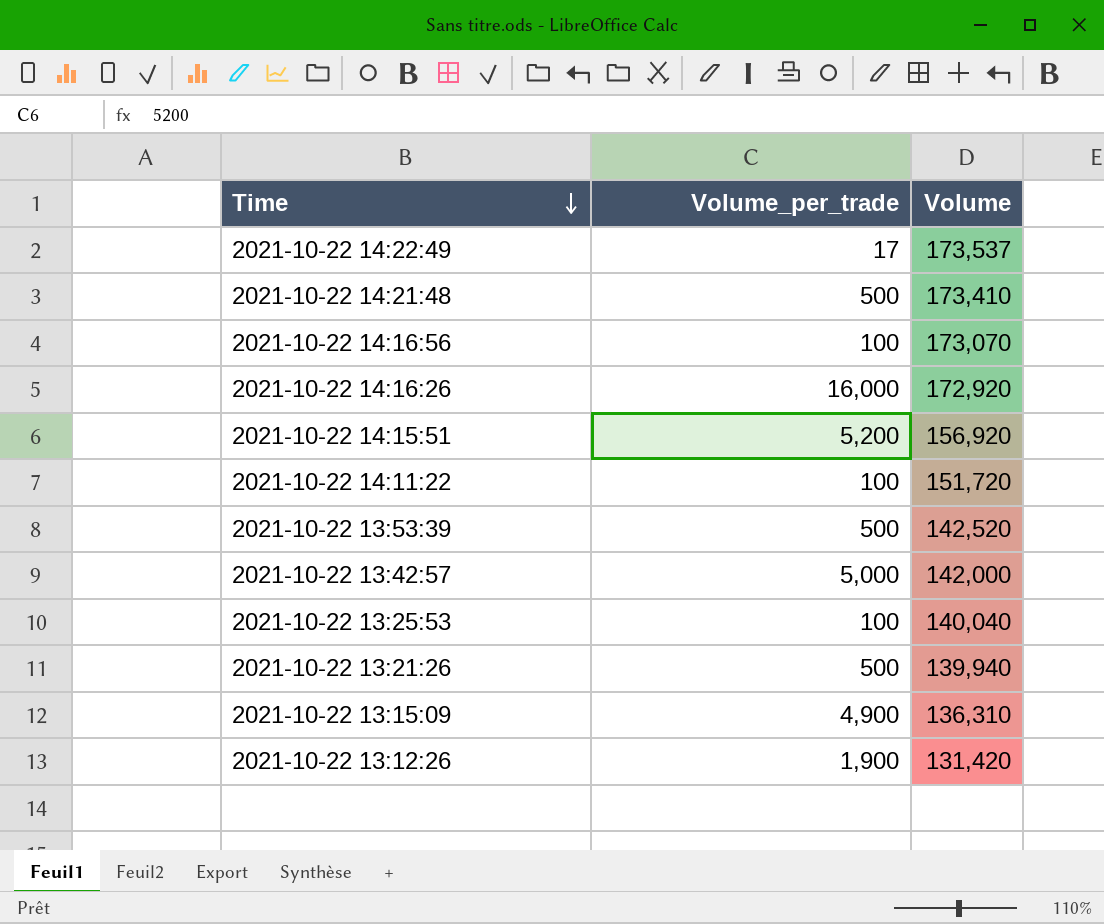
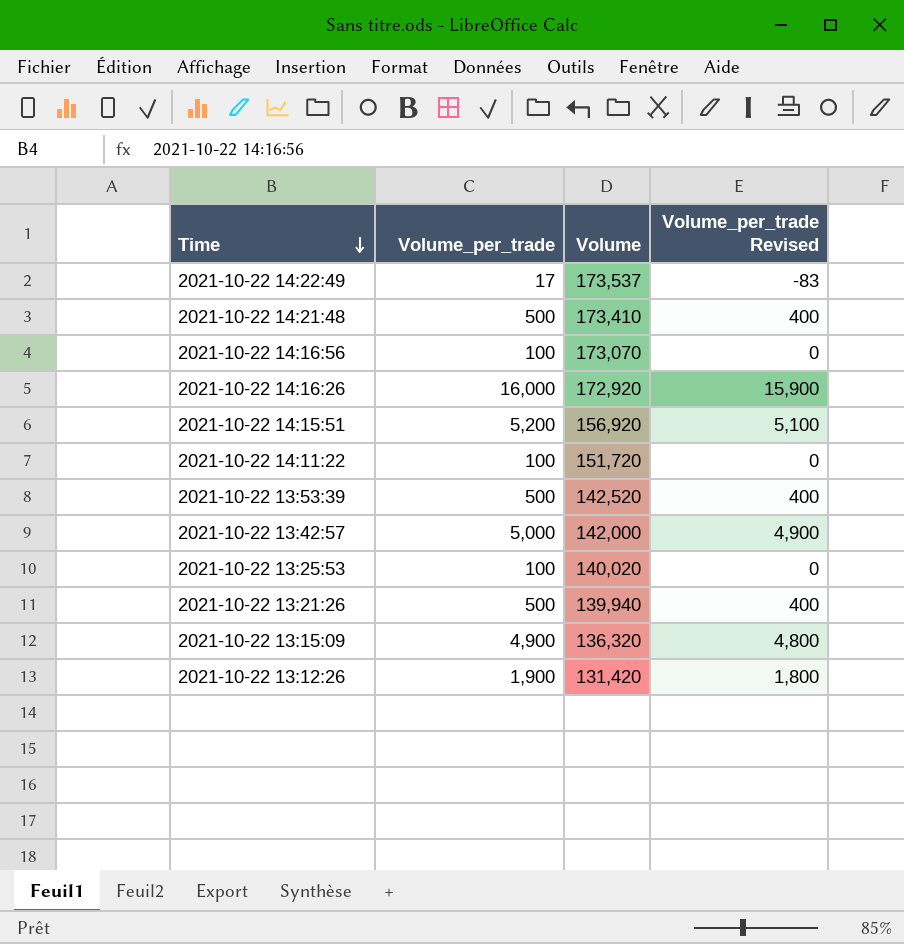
column Volume_per_trade Revised | formula: none -> [Volume_per_trade] - 100
2021-10-22 13:25:53 | Volume: 140,040 -> 140,020
2021-10-22 13:15:09 | Volume: 136,310 -> 136,320

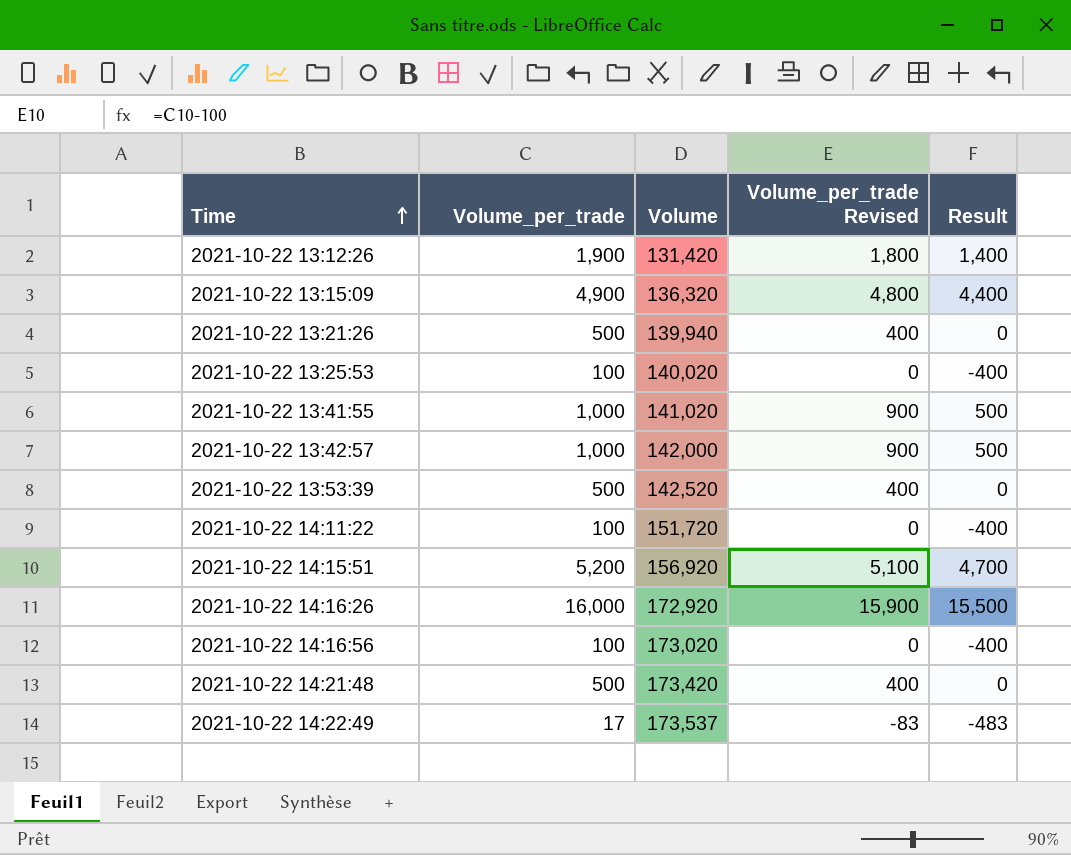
row order: Time descending -> Time ascending
column Result | formula: none -> [Volume_per_trade] - 500
row 2021-10-22 13:41:55: none -> 1,000 | 141,020 | 900 | 500
2021-10-22 13:42:57 | Volume_per_trade: 5,000 -> 1,000
2021-10-22 13:42:57 | Volume_per_trade Revised: 4,900 -> 900
2021-10-22 14:16:56 | Volume: 173,070 -> 173,020
2021-10-22 14:21:48 | Volume: 173,410 -> 173,420

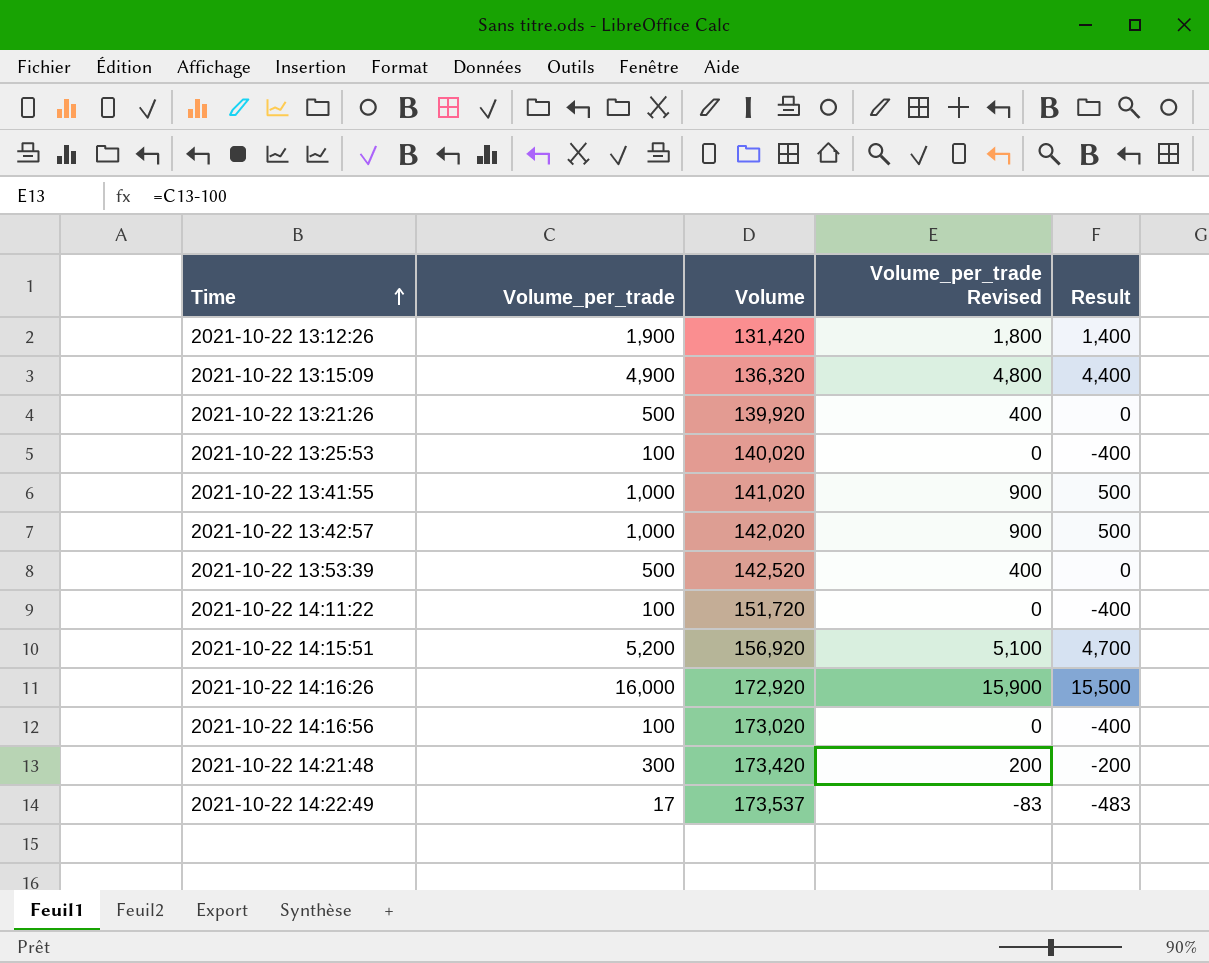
2021-10-22 13:21:26 | Volume: 139,940 -> 139,920
2021-10-22 13:42:57 | Volume: 142,000 -> 142,020
2021-10-22 14:21:48 | Volume_per_trade: 500 -> 300
2021-10-22 14:21:48 | Volume_per_trade Revised: 400 -> 200
2021-10-22 14:21:48 | Result: 0 -> -200

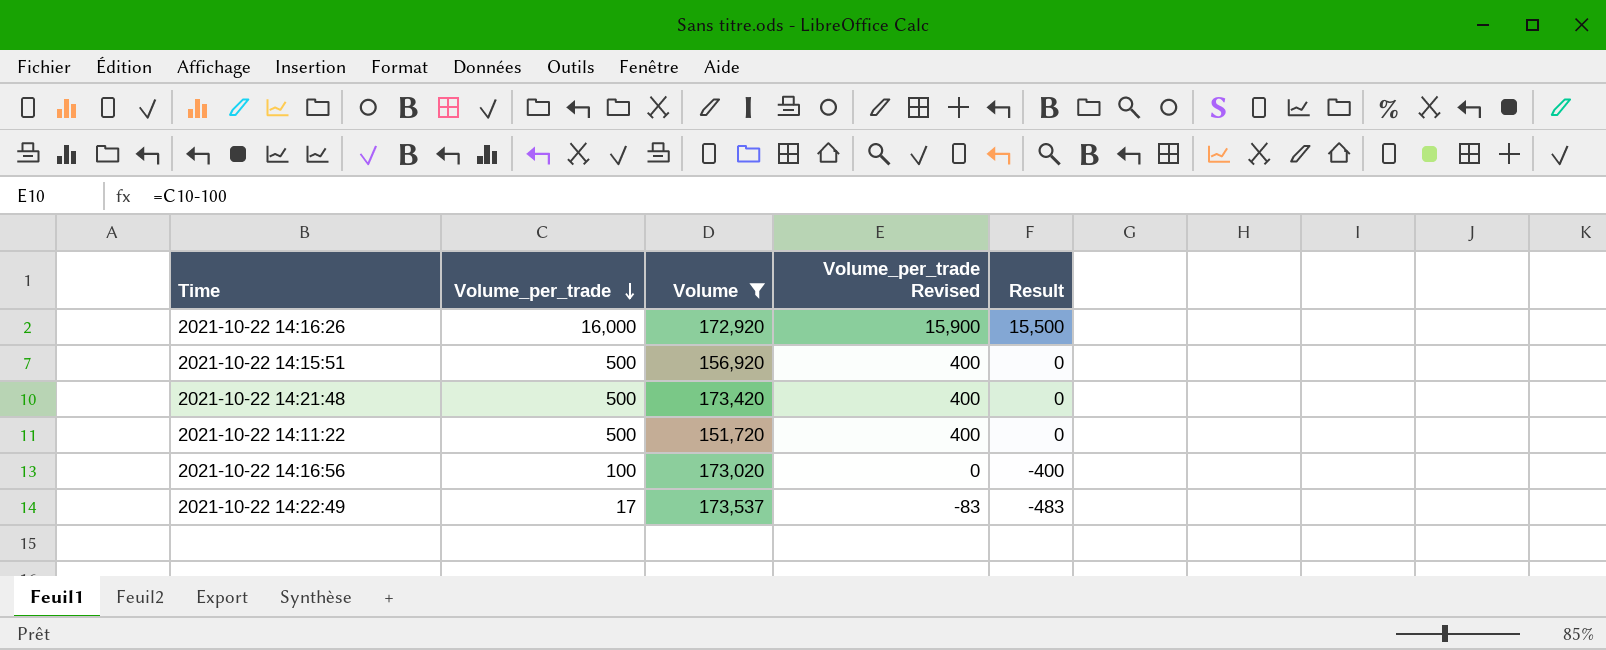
filter: none -> Volume >= 151,720
row order: Time ascending -> Volume_per_trade descending
2021-10-22 14:15:51 | Volume_per_trade: 5,200 -> 500
2021-10-22 14:15:51 | Volume_per_trade Revised: 5,100 -> 400
2021-10-22 14:15:51 | Result: 4,700 -> 0
2021-10-22 14:21:48 | Volume_per_trade: 300 -> 500
2021-10-22 14:21:48 | Volume_per_trade Revised: 200 -> 400
2021-10-22 14:21:48 | Result: -200 -> 0
2021-10-22 14:11:22 | Volume_per_trade: 100 -> 500
2021-10-22 14:11:22 | Volume_per_trade Revised: 0 -> 400
2021-10-22 14:11:22 | Result: -400 -> 0

